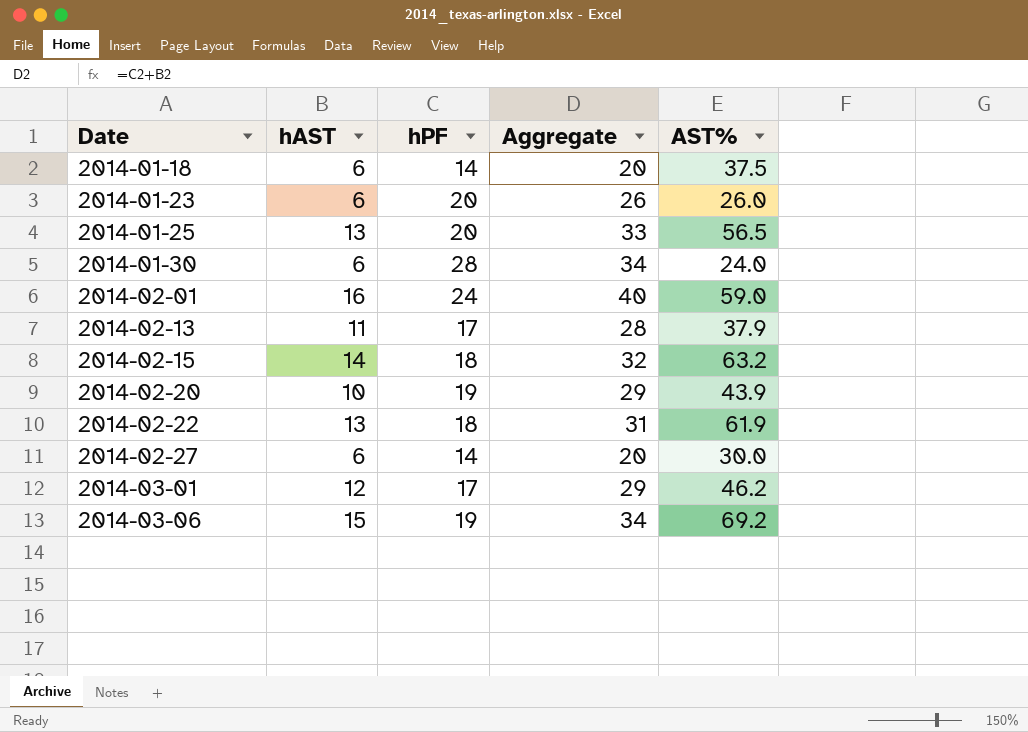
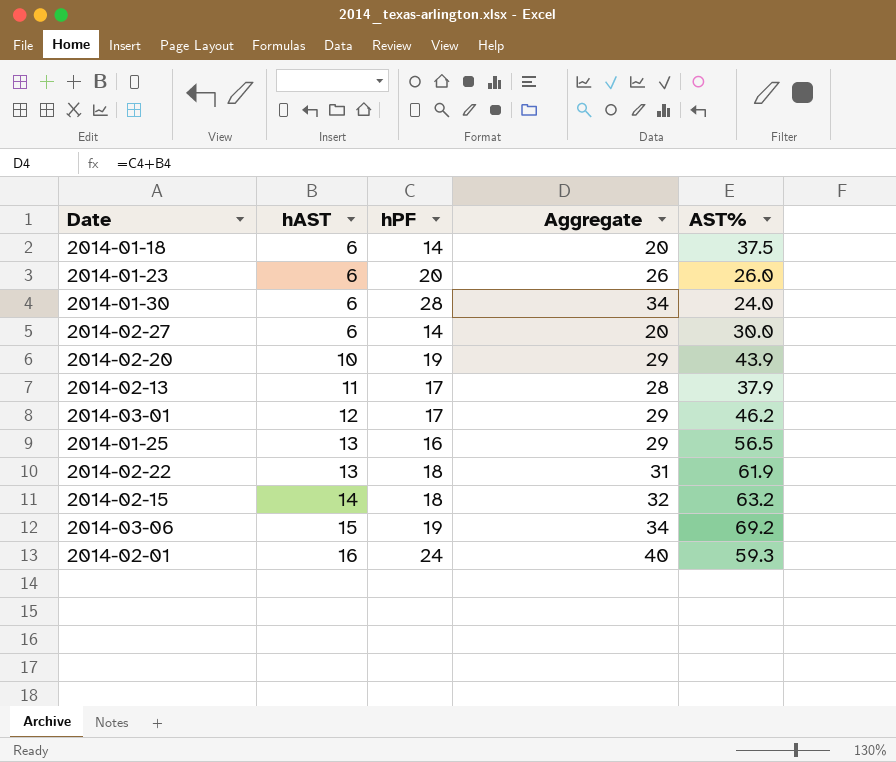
row order: Date ascending -> hAST ascending
2014-01-25 | hPF: 20 -> 16
2014-01-25 | Aggregate: 33 -> 29
2014-02-01 | AST%: 59.0 -> 59.3

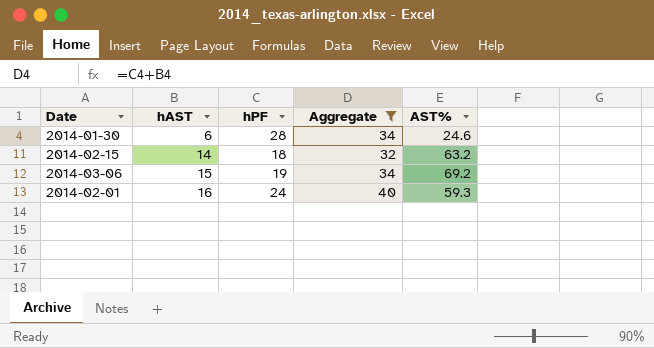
filter: none -> Aggregate >= 32
2014-01-30 | AST%: 24.0 -> 24.6

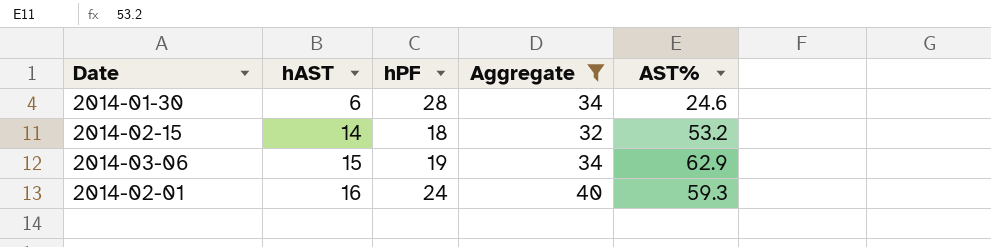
2014-02-15 | AST%: 63.2 -> 53.2
2014-03-06 | AST%: 69.2 -> 62.9

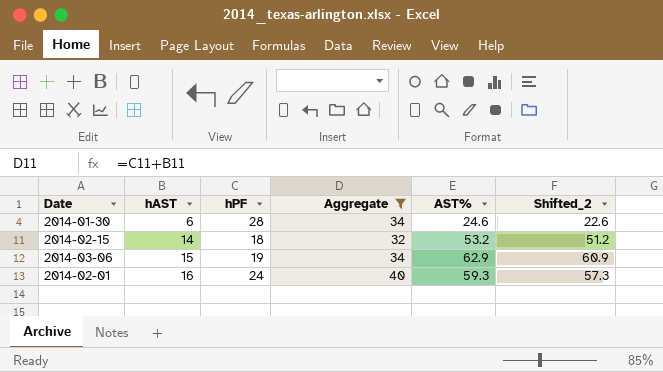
column Shifted_2 | formula: none -> [AST%] - 2

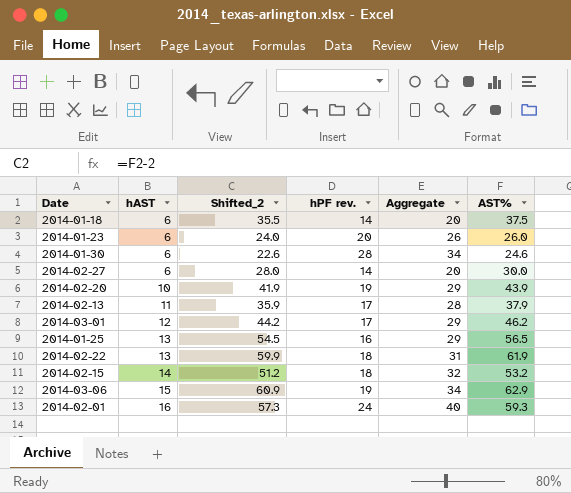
filter: Aggregate >= 32 -> none
column Shifted_2 | position: 6 -> 3
column name: hPF -> hPF rev.

